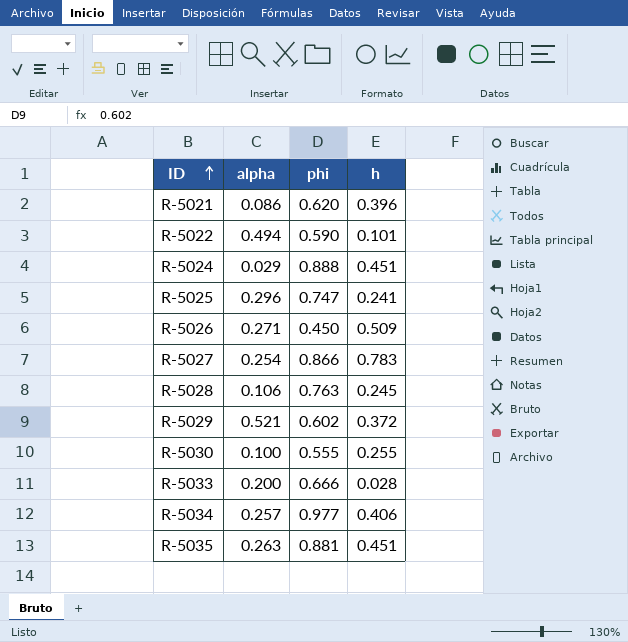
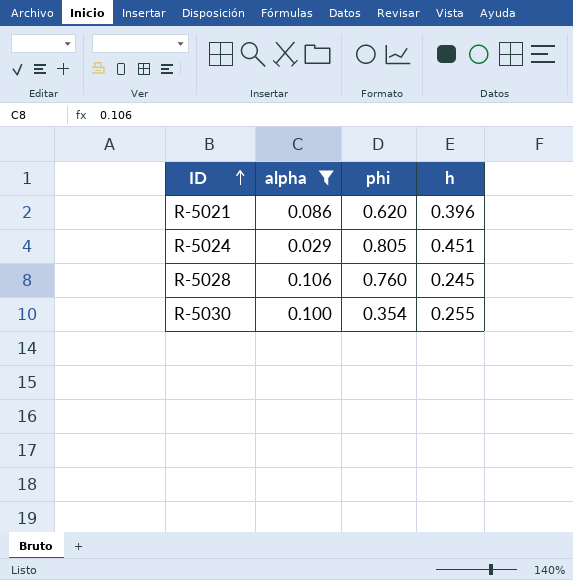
filter: none -> alpha <= 0.106
R-5024 | phi: 0.888 -> 0.805
R-5028 | phi: 0.763 -> 0.760
R-5030 | phi: 0.555 -> 0.354

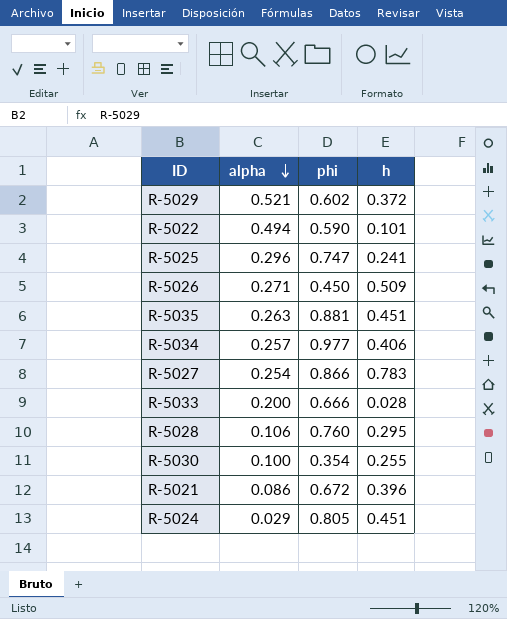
filter: alpha <= 0.106 -> none
row order: ID ascending -> alpha descending
R-5028 | h: 0.245 -> 0.295
R-5021 | phi: 0.620 -> 0.672

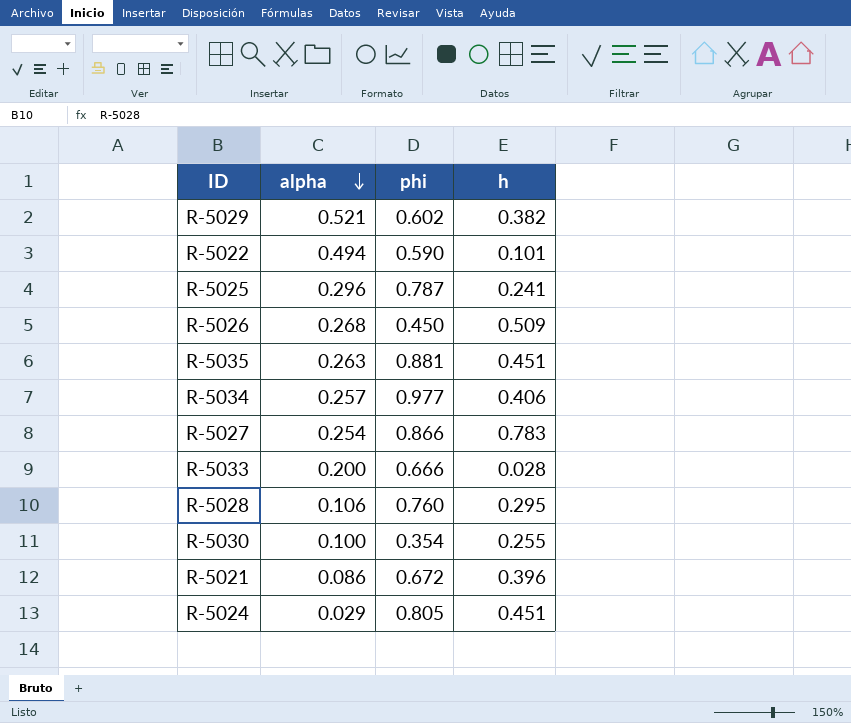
R-5029 | h: 0.372 -> 0.382
R-5025 | phi: 0.747 -> 0.787
R-5026 | alpha: 0.271 -> 0.268

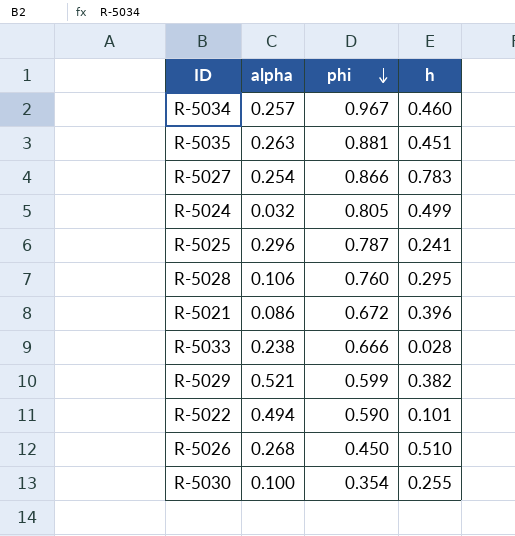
row order: alpha descending -> phi descending
R-5034 | phi: 0.977 -> 0.967
R-5034 | h: 0.406 -> 0.460
R-5024 | alpha: 0.029 -> 0.032
R-5024 | h: 0.451 -> 0.499
R-5033 | alpha: 0.200 -> 0.238
R-5029 | phi: 0.602 -> 0.599
R-5026 | h: 0.509 -> 0.510

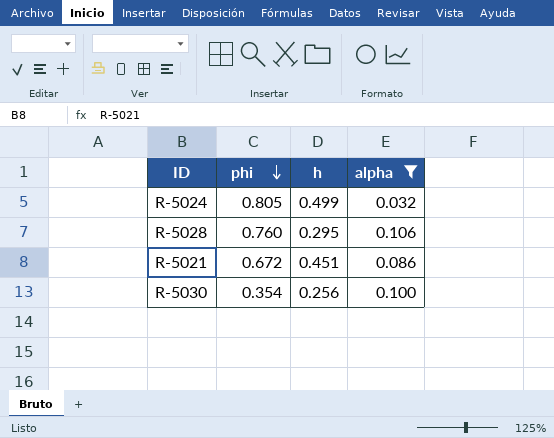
filter: none -> alpha <= 0.106
column alpha | position: 2 -> 4
R-5021 | h: 0.396 -> 0.451
R-5030 | h: 0.255 -> 0.256

